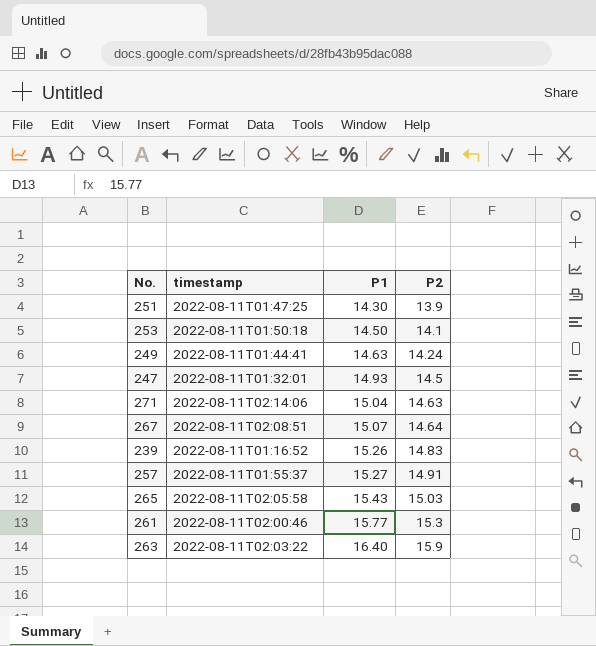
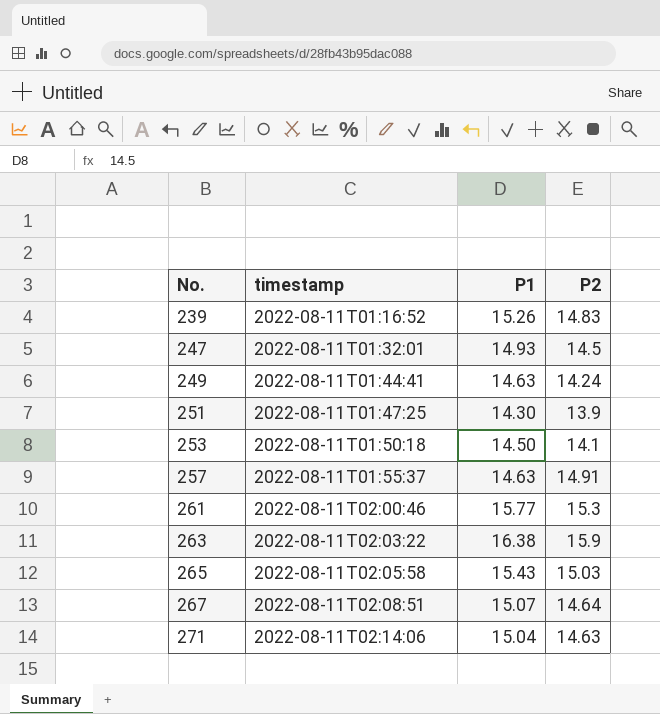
row order: P1 ascending -> No. ascending
257 | P1: 15.27 -> 14.63
263 | P1: 16.40 -> 16.38

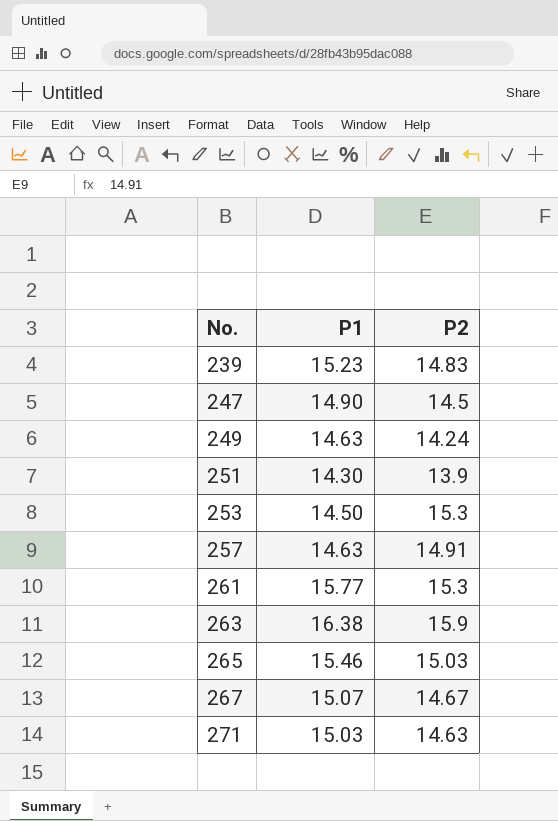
column timestamp | position: 2 -> none
239 | P1: 15.26 -> 15.23
247 | P1: 14.93 -> 14.90
253 | P2: 14.1 -> 15.3
265 | P1: 15.43 -> 15.46
267 | P2: 14.64 -> 14.67
271 | P1: 15.04 -> 15.03

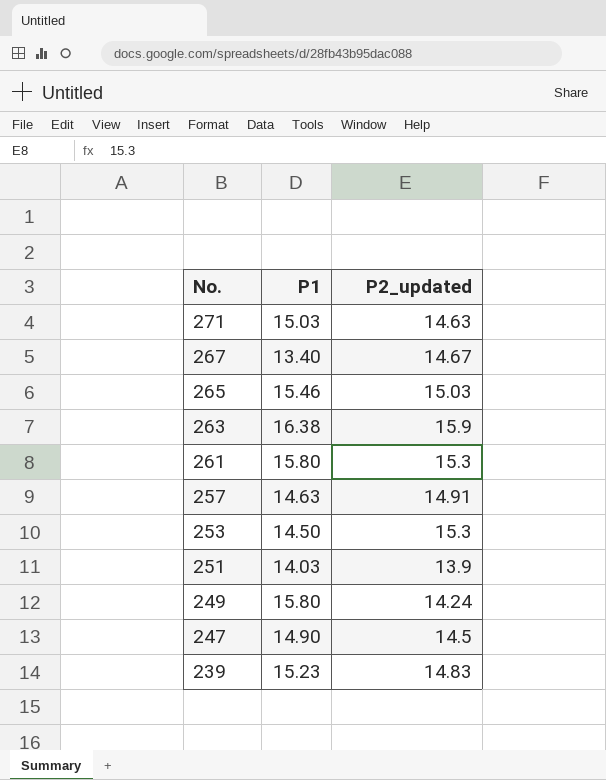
row order: No. ascending -> No. descending
column name: P2 -> P2_updated
267 | P1: 15.07 -> 13.40
261 | P1: 15.77 -> 15.80
251 | P1: 14.30 -> 14.03
249 | P1: 14.63 -> 15.80

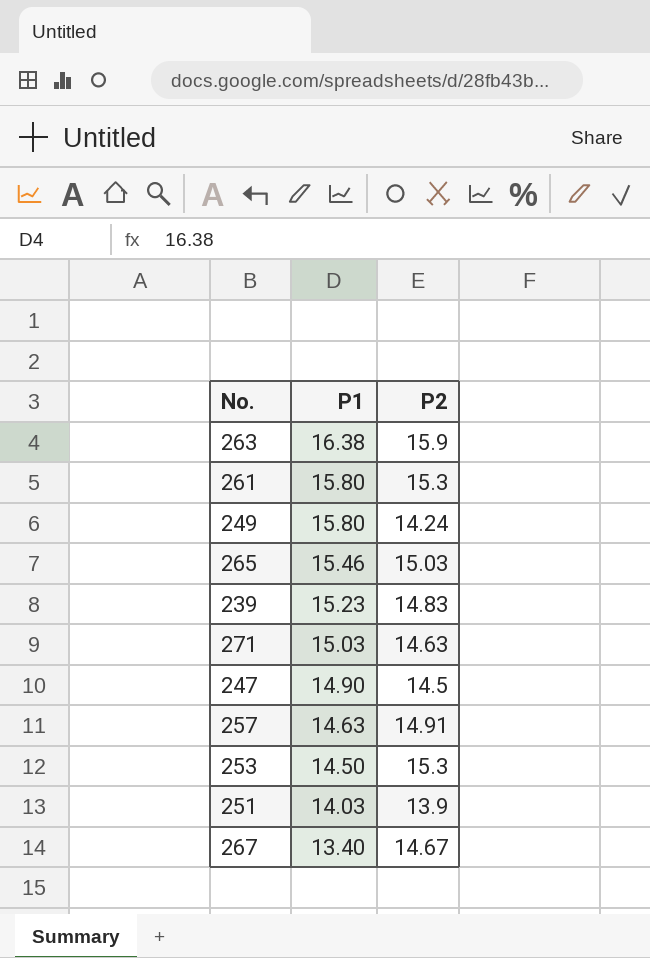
row order: No. descending -> P1 descending
column name: P2_updated -> P2

